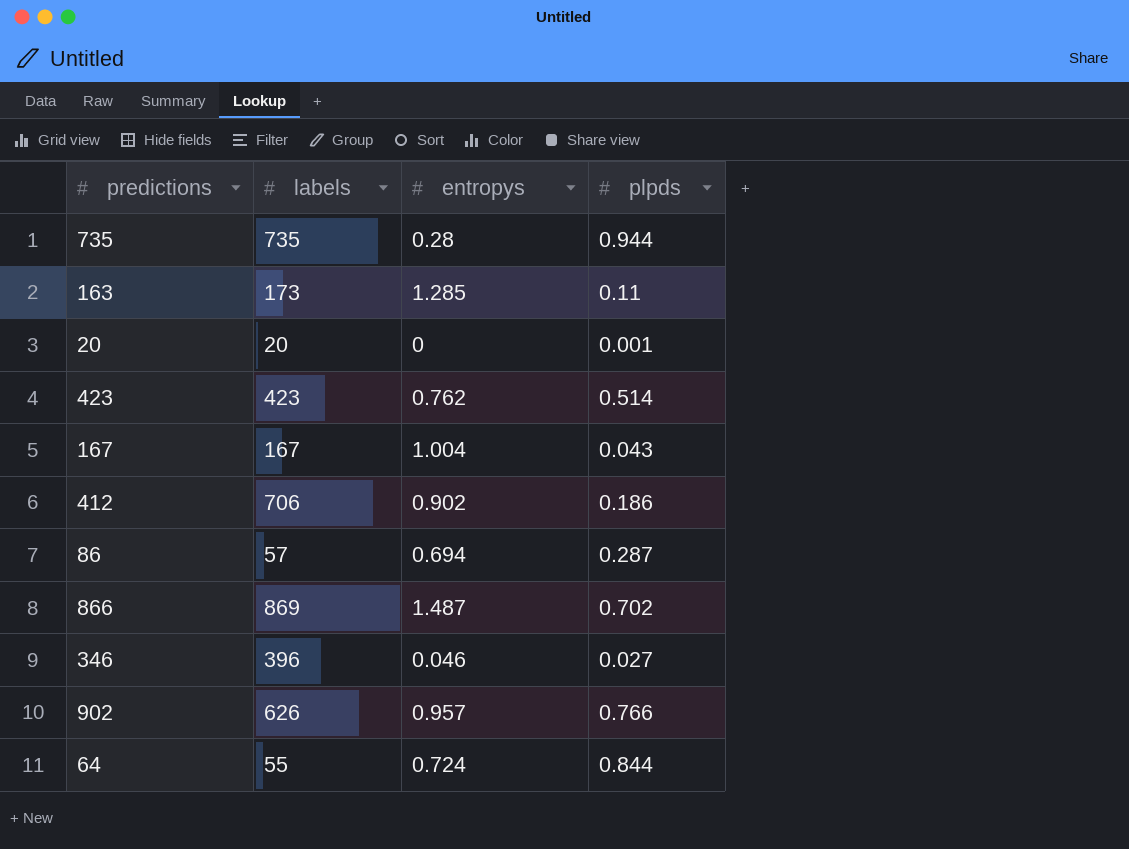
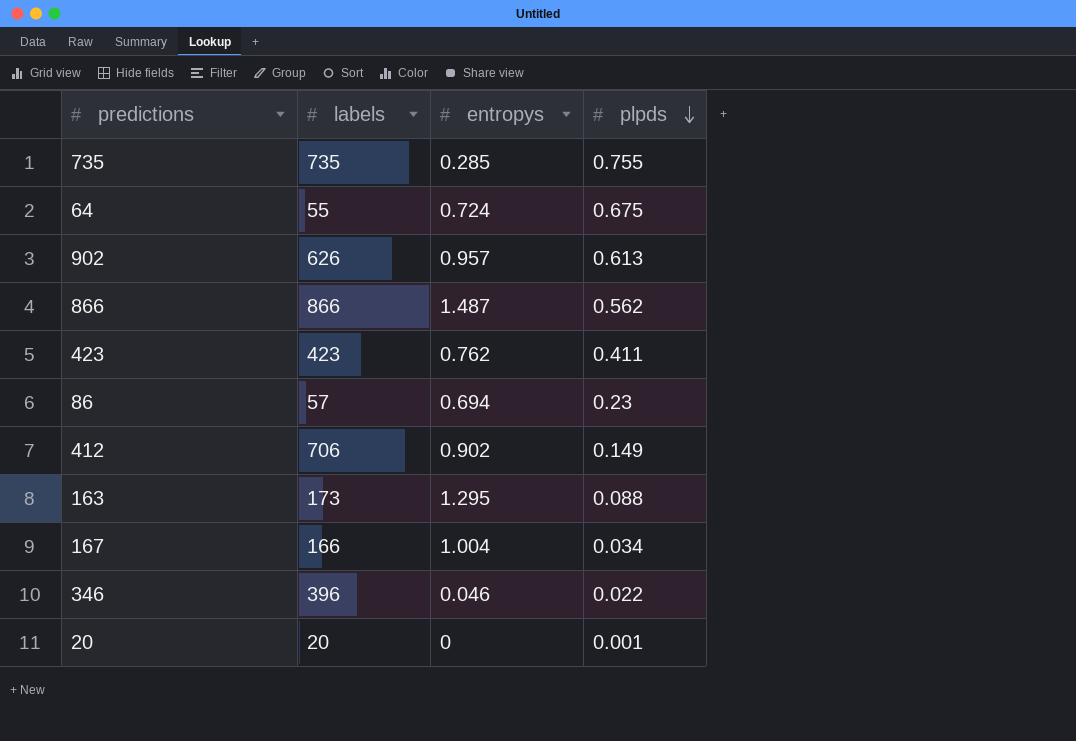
row order: none -> plpds descending
735 | entropys: 0.28 -> 0.285
735 | plpds: 0.944 -> 0.755
64 | plpds: 0.844 -> 0.675
902 | plpds: 0.766 -> 0.613
866 | labels: 869 -> 866
866 | plpds: 0.702 -> 0.562
423 | plpds: 0.514 -> 0.411
86 | plpds: 0.287 -> 0.23
412 | plpds: 0.186 -> 0.149
163 | entropys: 1.285 -> 1.295
163 | plpds: 0.11 -> 0.088
167 | labels: 167 -> 166
167 | plpds: 0.043 -> 0.034
346 | plpds: 0.027 -> 0.022

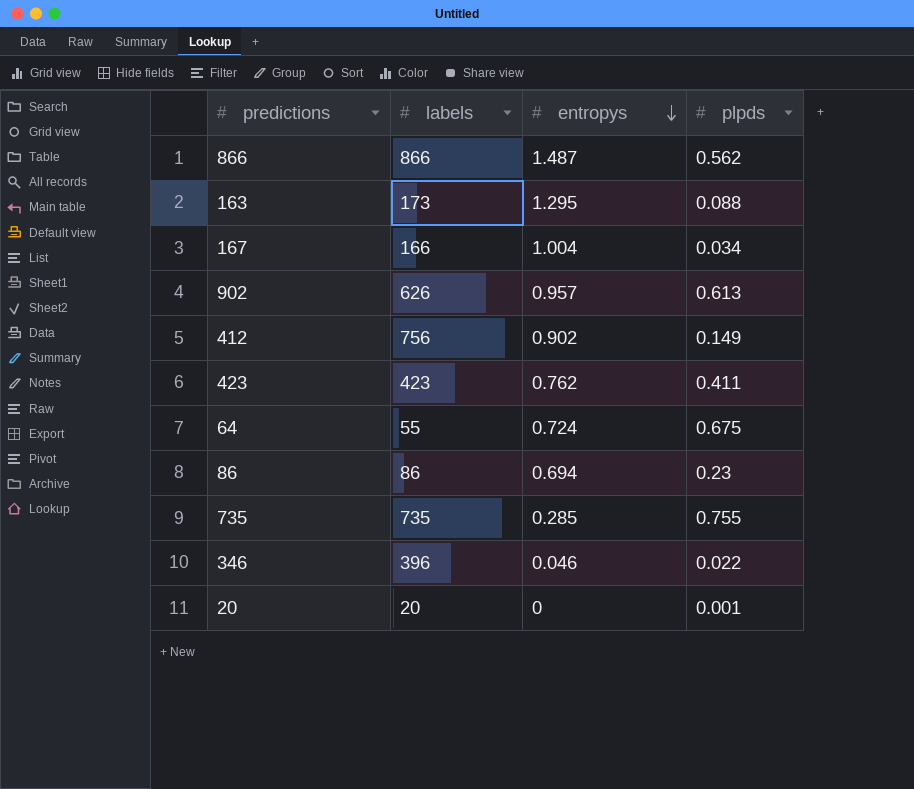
row order: plpds descending -> entropys descending
412 | labels: 706 -> 756
86 | labels: 57 -> 86

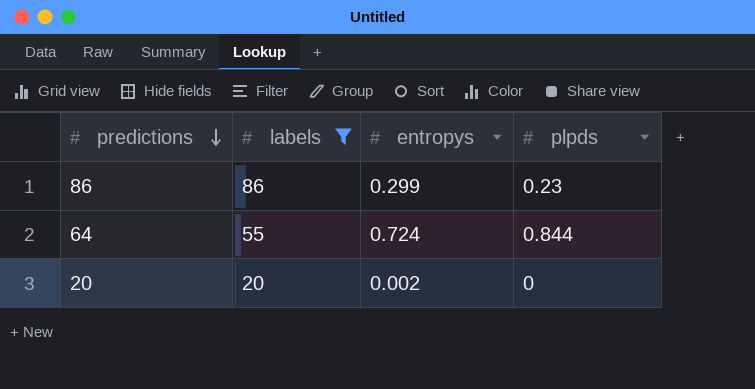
filter: none -> labels <= 86
row order: entropys descending -> predictions descending
86 | entropys: 0.694 -> 0.299
64 | plpds: 0.675 -> 0.844
20 | entropys: 0 -> 0.002
20 | plpds: 0.001 -> 0

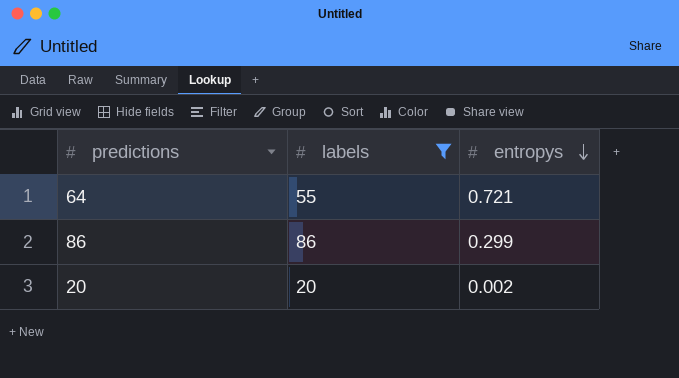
row order: predictions descending -> entropys descending
column plpds | position: 4 -> none
64 | entropys: 0.724 -> 0.721

